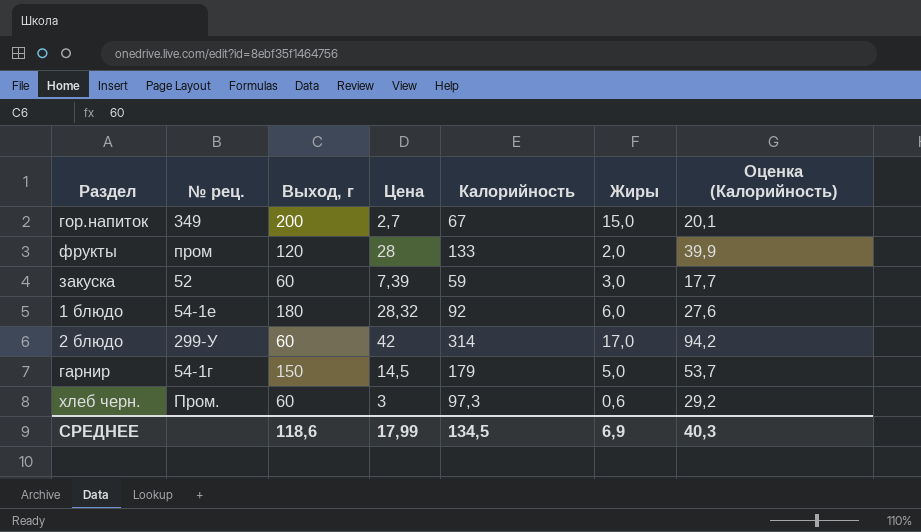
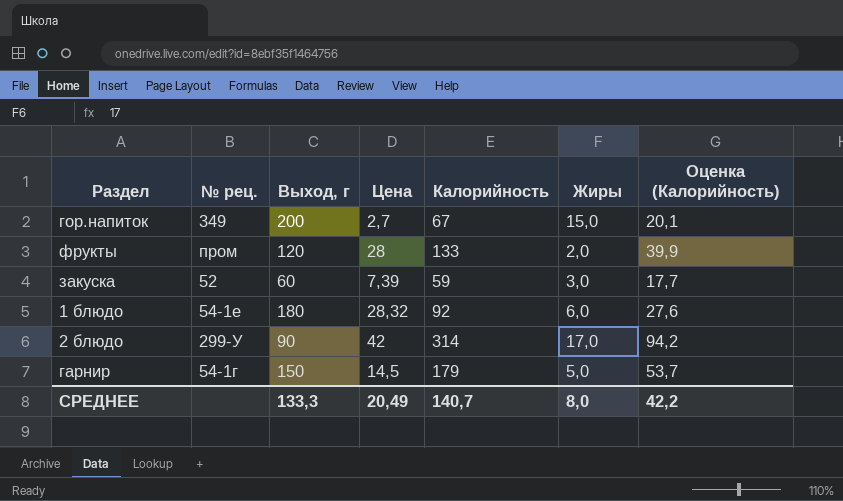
row хлеб черн.: Пром. | 60 | 3 | 97,3 | 0,6 | 29,2 -> none
2 блюдо | Выход, г: 60 -> 90
СРЕДНЕЕ | Выход, г: 118,6 -> 133,3
СРЕДНЕЕ | Цена: 17,99 -> 20,49
СРЕДНЕЕ | Калорийность: 134,5 -> 140,7
СРЕДНЕЕ | Жиры: 6,9 -> 8,0
СРЕДНЕЕ | Оценка (Калорийность): 40,3 -> 42,2

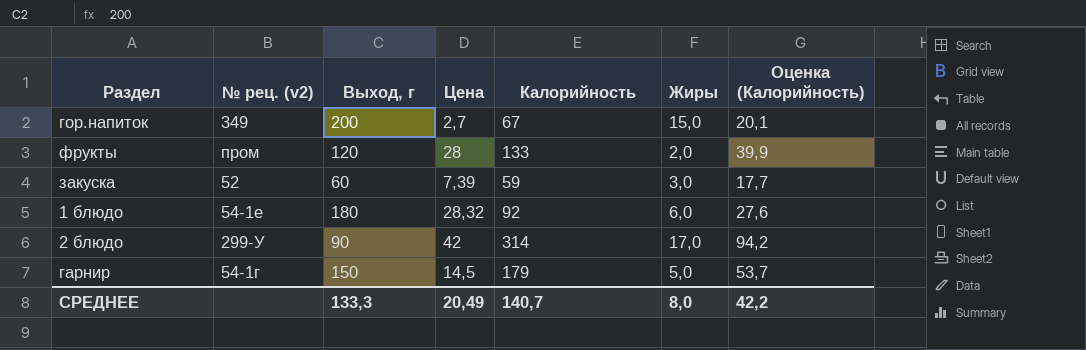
column name: № рец. -> № рец. (v2)

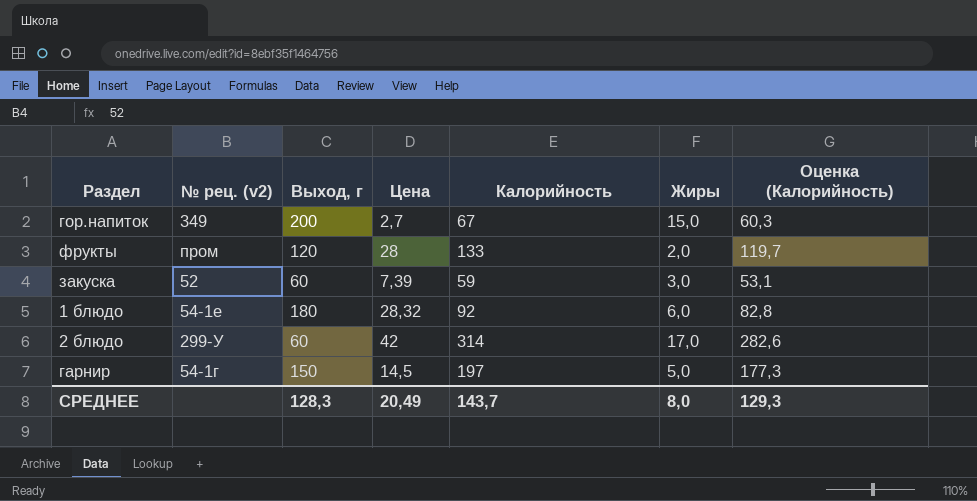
column Оценка (Калорийность) | formula: [Калорийность] * 0,3 -> [Калорийность] * 0,9
2 блюдо | Выход, г: 90 -> 60
гарнир | Калорийность: 179 -> 197
СРЕДНЕЕ | Выход, г: 133,3 -> 128,3
СРЕДНЕЕ | Калорийность: 140,7 -> 143,7
СРЕДНЕЕ | Оценка (Калорийность): 42,2 -> 129,3

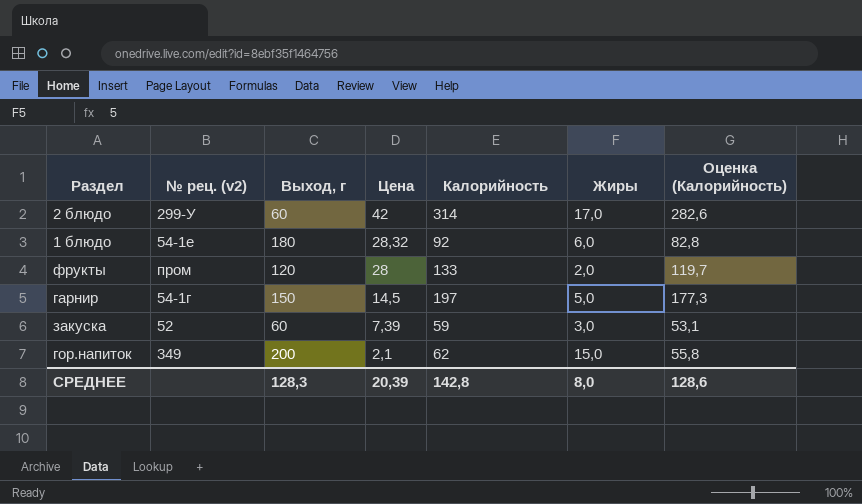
row order: none -> Цена descending
гор.напиток | Цена: 2,7 -> 2,1
гор.напиток | Калорийность: 67 -> 62
гор.напиток | Оценка (Калорийность): 60,3 -> 55,8
СРЕДНЕЕ | Цена: 20,49 -> 20,39
СРЕДНЕЕ | Калорийность: 143,7 -> 142,8
СРЕДНЕЕ | Оценка (Калорийность): 129,3 -> 128,6

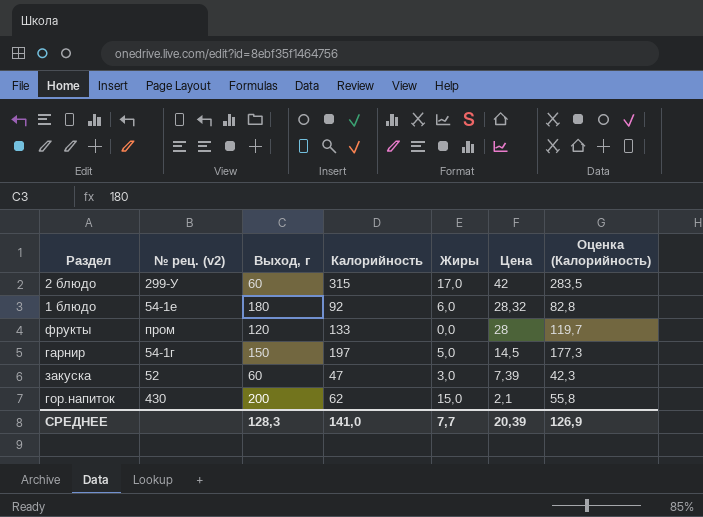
column Цена | position: 4 -> 6
2 блюдо | Калорийность: 314 -> 315
2 блюдо | Оценка (Калорийность): 282,6 -> 283,5
фрукты | Жиры: 2,0 -> 0,0
закуска | Калорийность: 59 -> 47
закуска | Оценка (Калорийность): 53,1 -> 42,3
гор.напиток | № рец. (v2): 349 -> 430
СРЕДНЕЕ | Калорийность: 142,8 -> 141,0
СРЕДНЕЕ | Жиры: 8,0 -> 7,7
СРЕДНЕЕ | Оценка (Калорийность): 128,6 -> 126,9

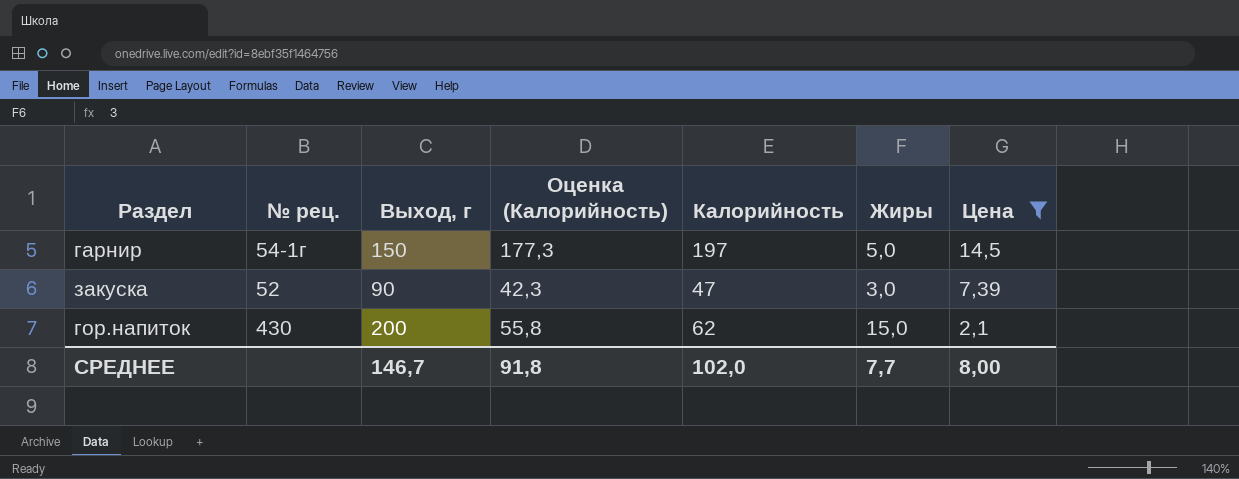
filter: none -> Цена <= 14,5
column name: № рец. (v2) -> № рец.
column Оценка (Калорийность) | position: 7 -> 4
закуска | Выход, г: 60 -> 90
СРЕДНЕЕ | Выход, г: 128,3 -> 146,7
СРЕДНЕЕ | Оценка (Калорийность): 126,9 -> 91,8
СРЕДНЕЕ | Калорийность: 141,0 -> 102,0
СРЕДНЕЕ | Цена: 20,39 -> 8,00

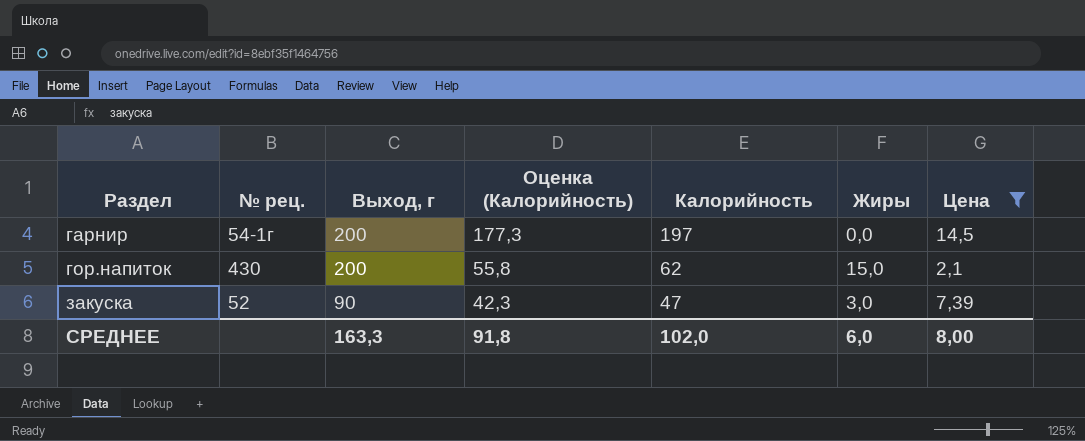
row order: Цена descending -> Раздел ascending
гарнир | Выход, г: 150 -> 200
гарнир | Жиры: 5,0 -> 0,0
СРЕДНЕЕ | Выход, г: 146,7 -> 163,3
СРЕДНЕЕ | Жиры: 7,7 -> 6,0

